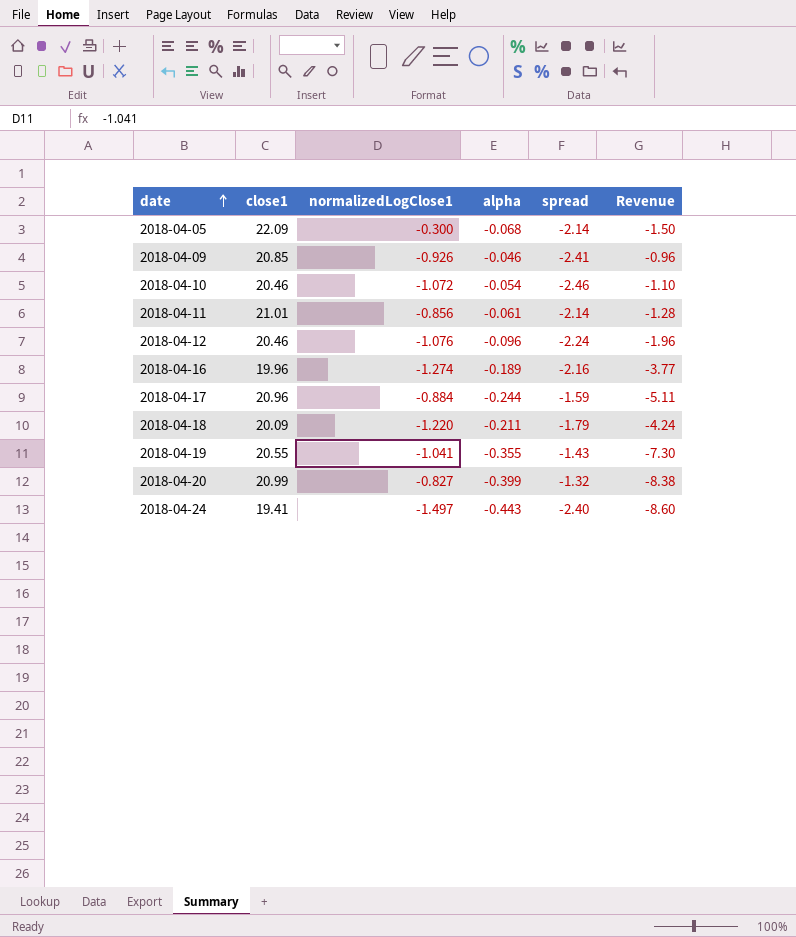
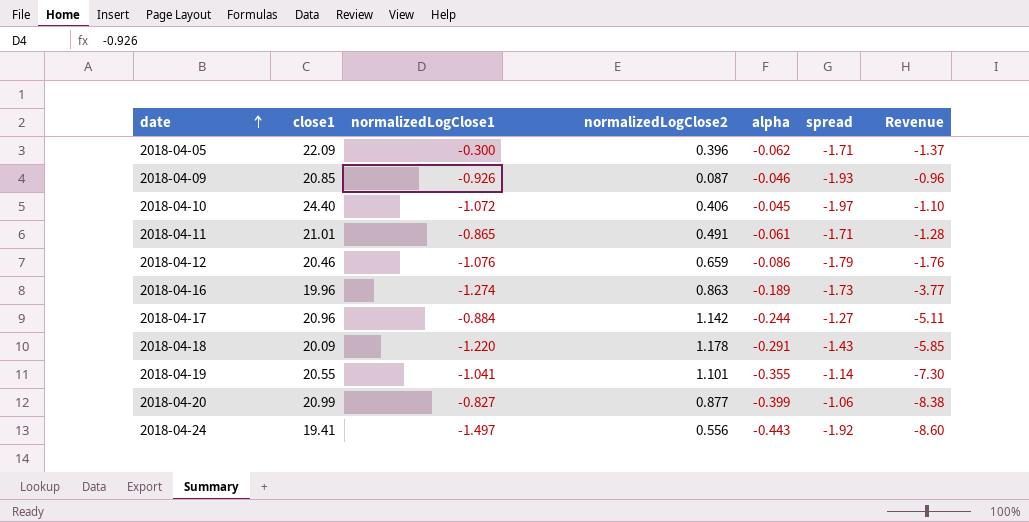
column normalizedLogClose2 | position: none -> 4
2018-04-05 | alpha: -0.068 -> -0.062
2018-04-05 | spread: -2.14 -> -1.71
2018-04-05 | Revenue: -1.50 -> -1.37
2018-04-09 | spread: -2.41 -> -1.93
2018-04-10 | close1: 20.46 -> 24.40
2018-04-10 | alpha: -0.054 -> -0.045
2018-04-10 | spread: -2.46 -> -1.97
2018-04-11 | normalizedLogClose1: -0.856 -> -0.865
2018-04-11 | spread: -2.14 -> -1.71
2018-04-12 | alpha: -0.096 -> -0.086
2018-04-12 | spread: -2.24 -> -1.79
2018-04-12 | Revenue: -1.96 -> -1.76
2018-04-16 | spread: -2.16 -> -1.73
2018-04-17 | spread: -1.59 -> -1.27
2018-04-18 | alpha: -0.211 -> -0.291
2018-04-18 | spread: -1.79 -> -1.43
2018-04-18 | Revenue: -4.24 -> -5.85
2018-04-19 | spread: -1.43 -> -1.14
2018-04-20 | spread: -1.32 -> -1.06
2018-04-24 | spread: -2.40 -> -1.92

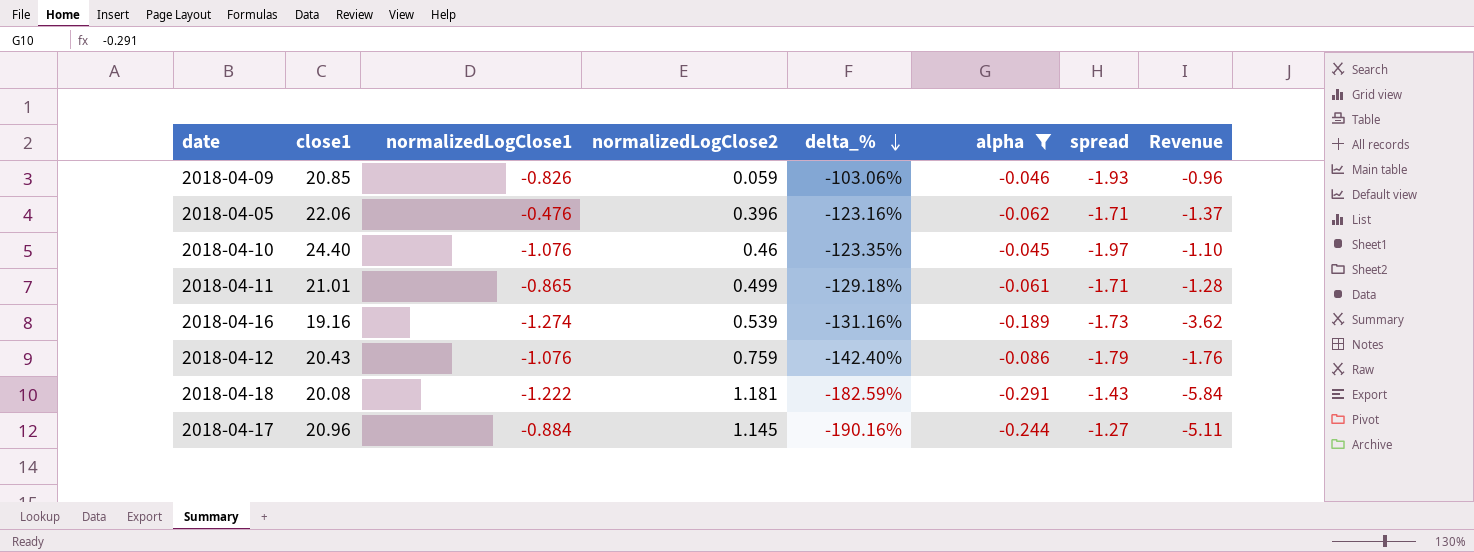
filter: none -> alpha >= -0.291
row order: date ascending -> delta_% descending
column delta_% | formula: none -> ([normalizedLogClose2] - [spread]) / [spread]
2018-04-09 | normalizedLogClose1: -0.926 -> -0.826
2018-04-09 | normalizedLogClose2: 0.087 -> 0.059
2018-04-05 | close1: 22.09 -> 22.06
2018-04-05 | normalizedLogClose1: -0.300 -> -0.476
2018-04-10 | normalizedLogClose1: -1.072 -> -1.076
2018-04-10 | normalizedLogClose2: 0.406 -> 0.46
2018-04-11 | normalizedLogClose2: 0.491 -> 0.499
2018-04-16 | close1: 19.96 -> 19.16
2018-04-16 | normalizedLogClose2: 0.863 -> 0.539
2018-04-16 | Revenue: -3.77 -> -3.62
2018-04-12 | close1: 20.46 -> 20.43
2018-04-12 | normalizedLogClose2: 0.659 -> 0.759
2018-04-18 | close1: 20.09 -> 20.08
2018-04-18 | normalizedLogClose1: -1.220 -> -1.222
2018-04-18 | normalizedLogClose2: 1.178 -> 1.181
2018-04-18 | Revenue: -5.85 -> -5.84
2018-04-17 | normalizedLogClose2: 1.142 -> 1.145

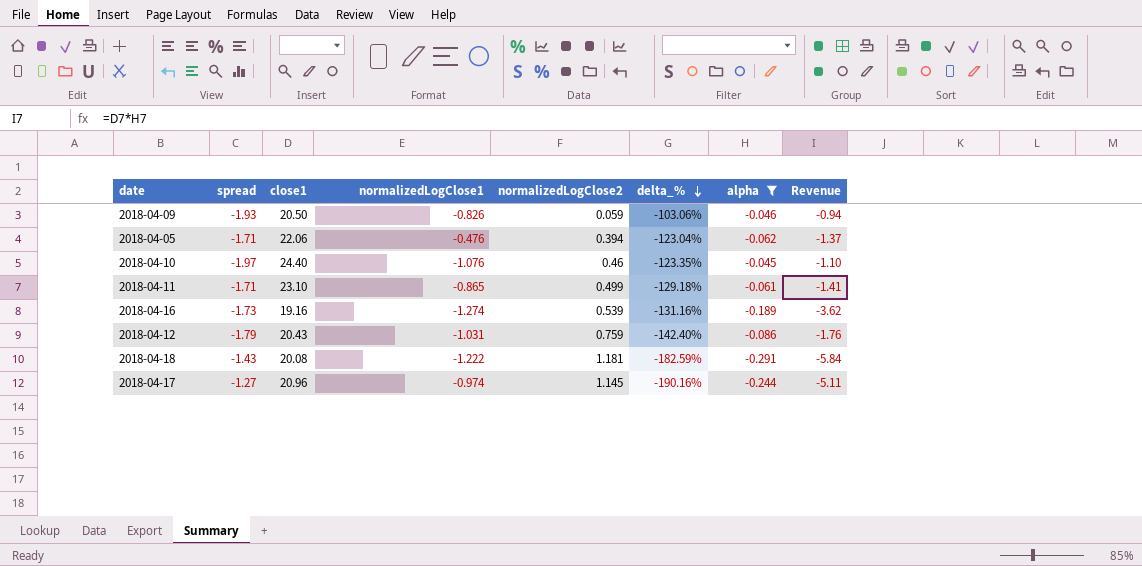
column spread | position: 7 -> 2
2018-04-09 | close1: 20.85 -> 20.50
2018-04-09 | Revenue: -0.96 -> -0.94
2018-04-05 | normalizedLogClose2: 0.396 -> 0.394
2018-04-05 | delta_%: -123.16% -> -123.04%
2018-04-11 | close1: 21.01 -> 23.10
2018-04-11 | Revenue: -1.28 -> -1.41
2018-04-12 | normalizedLogClose1: -1.076 -> -1.031
2018-04-17 | normalizedLogClose1: -0.884 -> -0.974

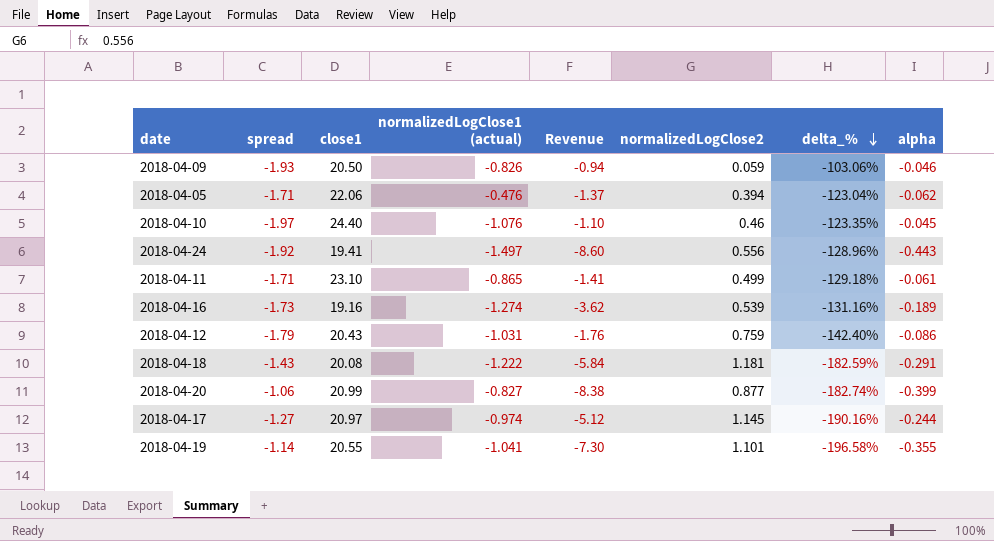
filter: alpha >= -0.291 -> none
column name: normalizedLogClose1 -> normalizedLogClose1 (actual)
column Revenue | position: 8 -> 5
2018-04-17 | close1: 20.96 -> 20.97
2018-04-17 | Revenue: -5.11 -> -5.12

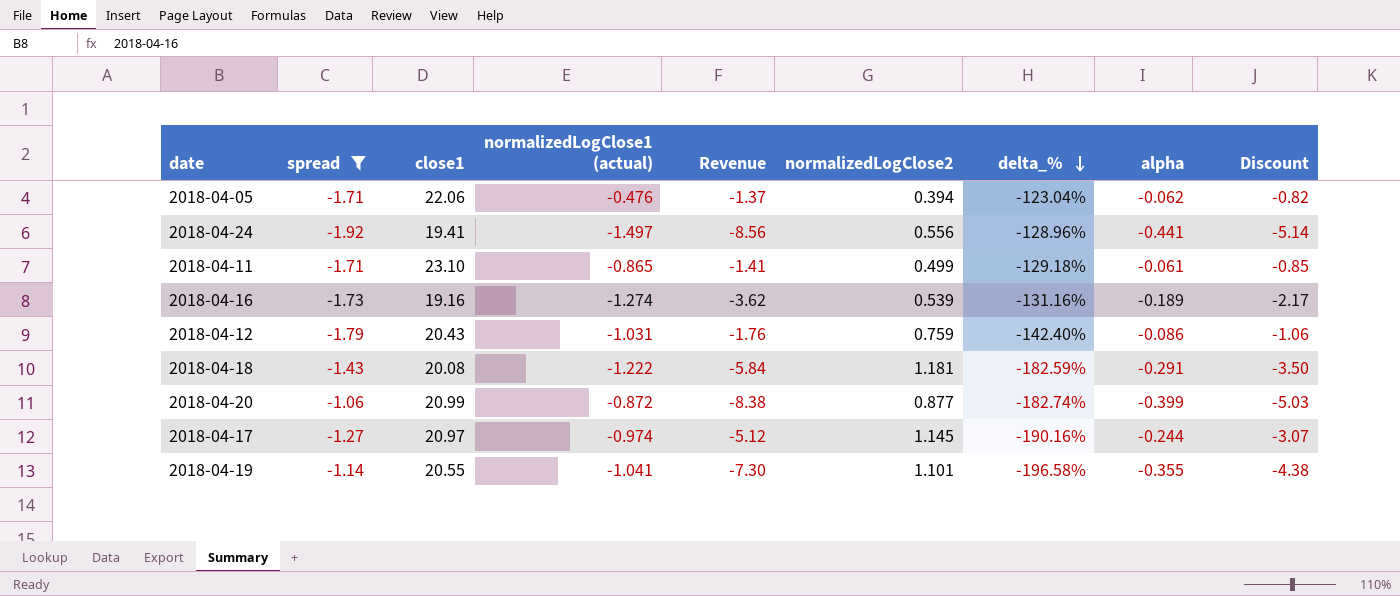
filter: none -> spread >= -1.92
column Discount | formula: none -> [Revenue] * 0.6
2018-04-24 | Revenue: -8.60 -> -8.56
2018-04-24 | alpha: -0.443 -> -0.441
2018-04-20 | normalizedLogClose1 (actual): -0.827 -> -0.872

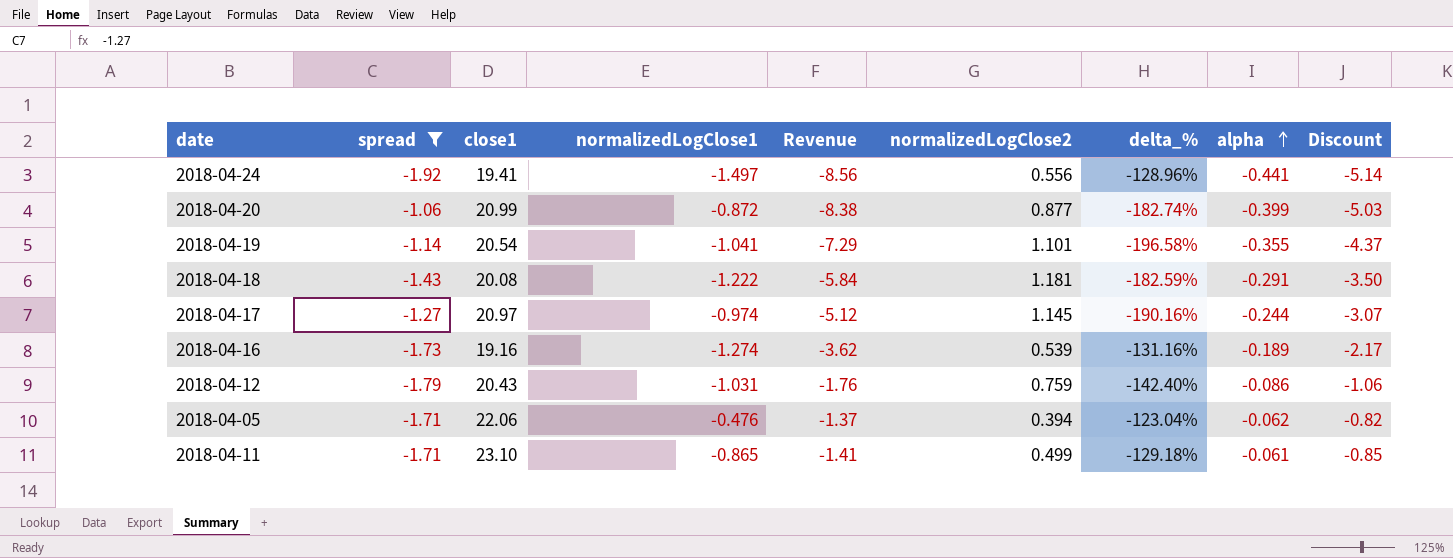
row order: delta_% descending -> alpha ascending
column name: normalizedLogClose1 (actual) -> normalizedLogClose1
2018-04-19 | close1: 20.55 -> 20.54
2018-04-19 | Revenue: -7.30 -> -7.29
2018-04-19 | Discount: -4.38 -> -4.37

